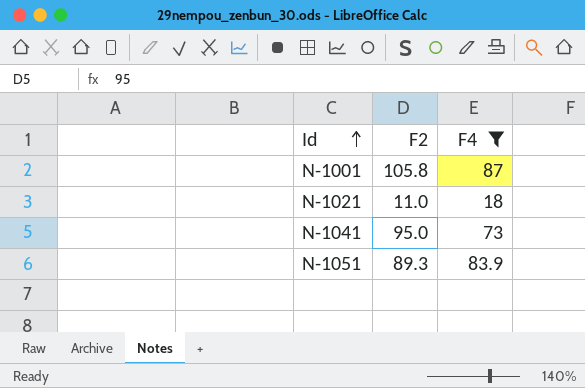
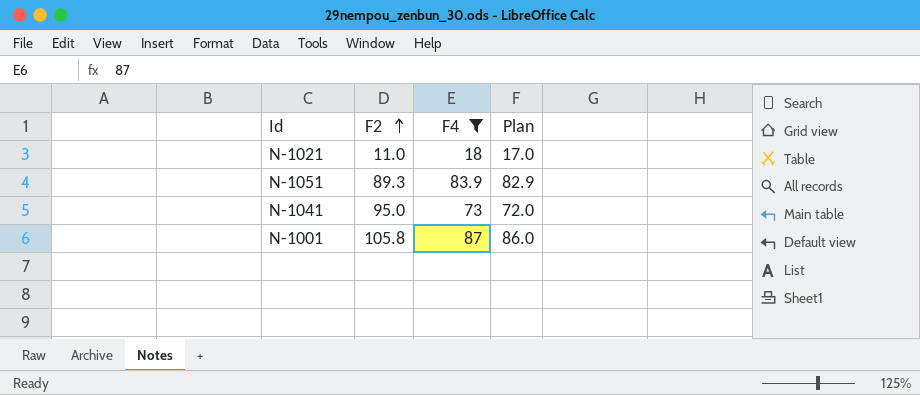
row order: Id ascending -> F2 ascending
column Plan | formula: none -> [F4] - 1

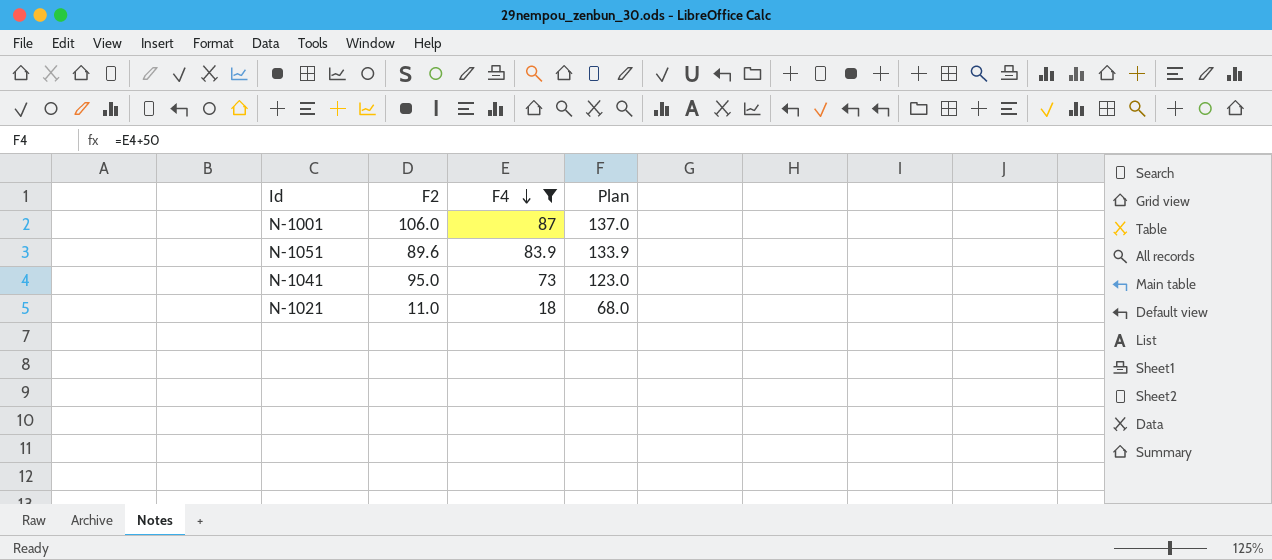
row order: F2 ascending -> F4 descending
column Plan | formula: [F4] - 1 -> [F4] + 50
N-1001 | F2: 105.8 -> 106.0
N-1051 | F2: 89.3 -> 89.6

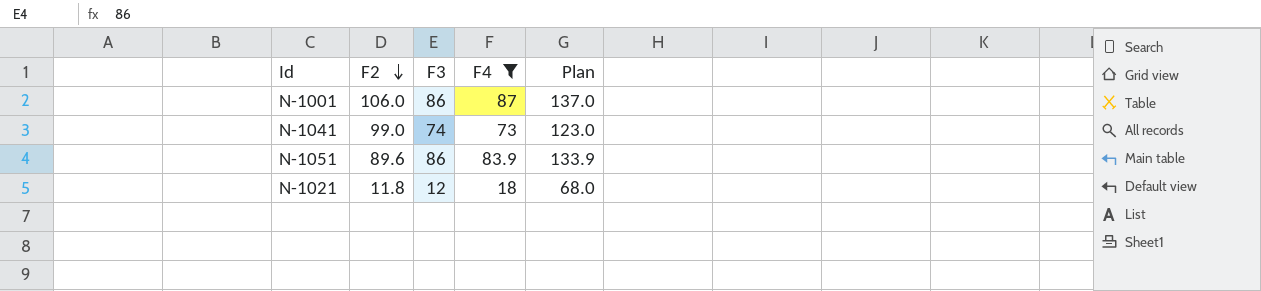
row order: F4 descending -> F2 descending
column F3 | position: none -> 3
N-1041 | F2: 95.0 -> 99.0
N-1021 | F2: 11.0 -> 11.8

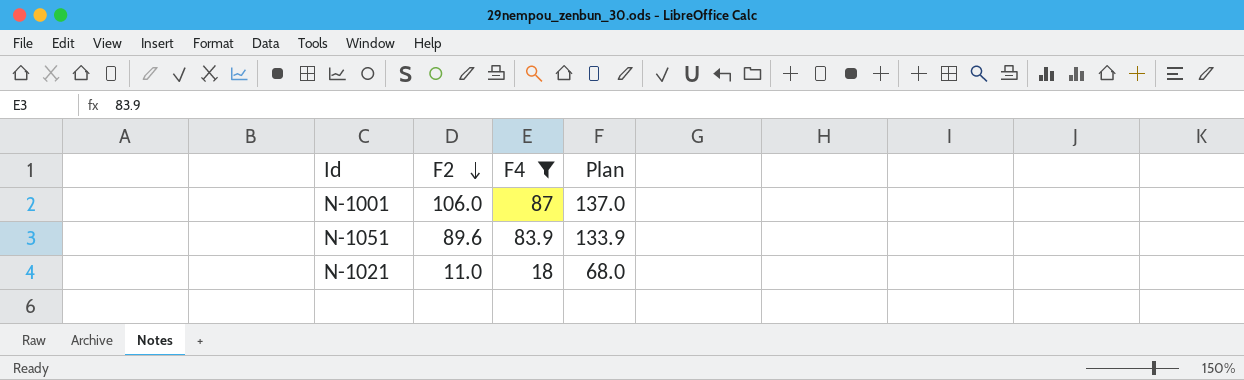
column F3 | position: 3 -> none
row N-1041: 99.0 | 74 | 73 | 123.0 -> none
N-1021 | F2: 11.8 -> 11.0

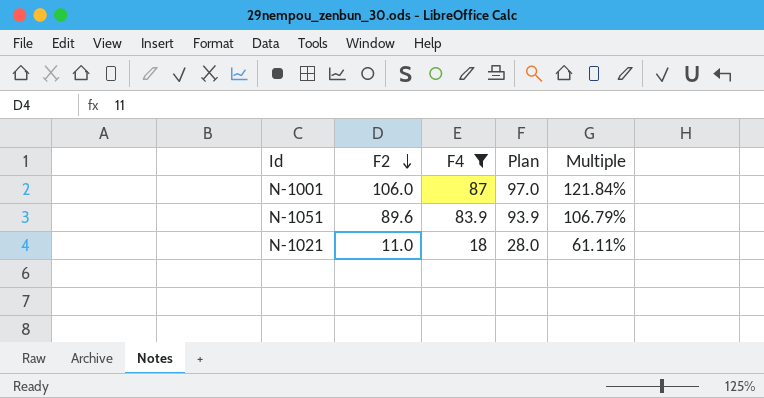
column Plan | formula: [F4] + 50 -> [F4] + 10
column Multiple | formula: none -> [F2] / [F4]

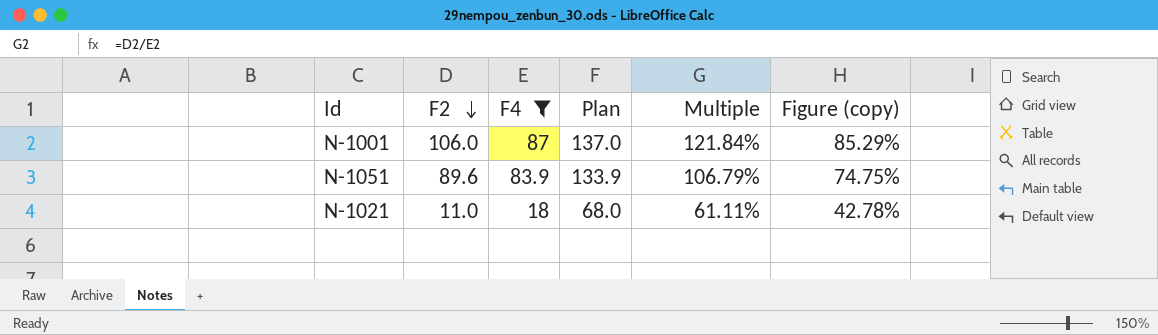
column Plan | formula: [F4] + 10 -> [F4] + 50
column Figure (copy) | formula: none -> [Multiple] * 0.7

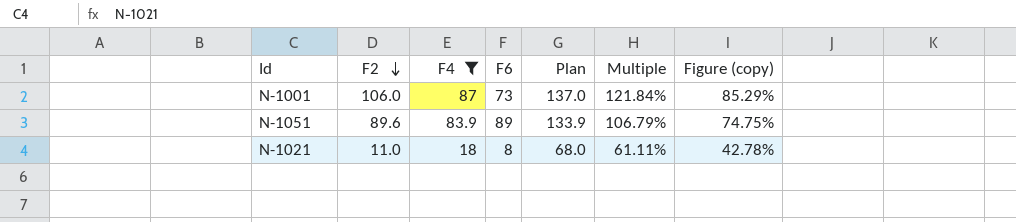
column F6 | position: none -> 4

